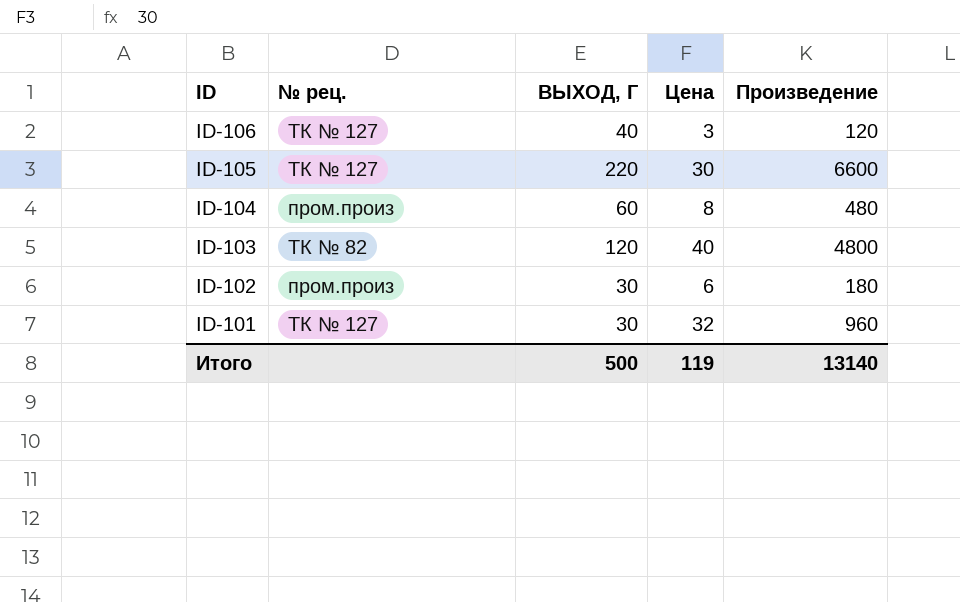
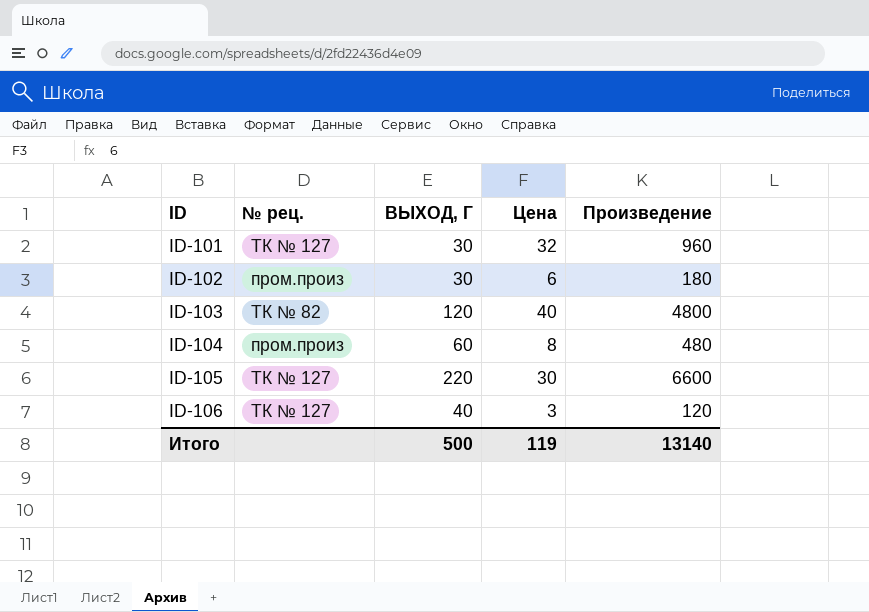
row order: ID descending -> ID ascending

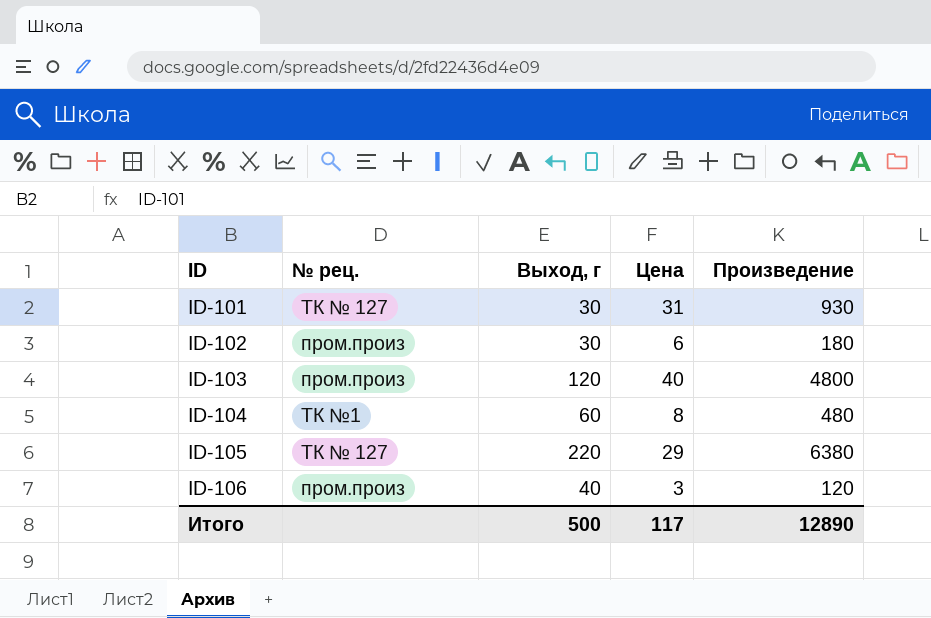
column name: ВЫХОД, Г -> Выход, г
ID-101 | Цена: 32 -> 31
ID-101 | Произведение: 960 -> 930
ID-103 | № рец.: ТК № 82 -> пром.произ
ID-104 | № рец.: пром.произ -> ТК №1
ID-105 | Цена: 30 -> 29
ID-105 | Произведение: 6600 -> 6380
ID-106 | № рец.: ТК № 127 -> пром.произ
Итого | Цена: 119 -> 117
Итого | Произведение: 13140 -> 12890

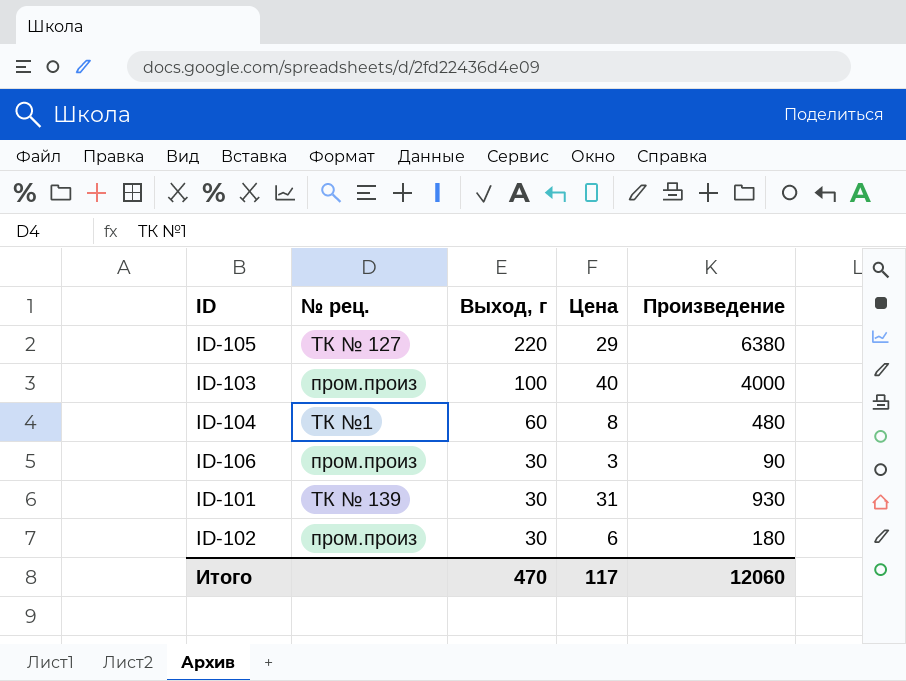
row order: ID ascending -> Выход, г descending
ID-103 | Выход, г: 120 -> 100
ID-103 | Произведение: 4800 -> 4000
ID-106 | Выход, г: 40 -> 30
ID-106 | Произведение: 120 -> 90
ID-101 | № рец.: ТК № 127 -> ТК № 139
Итого | Выход, г: 500 -> 470
Итого | Произведение: 12890 -> 12060

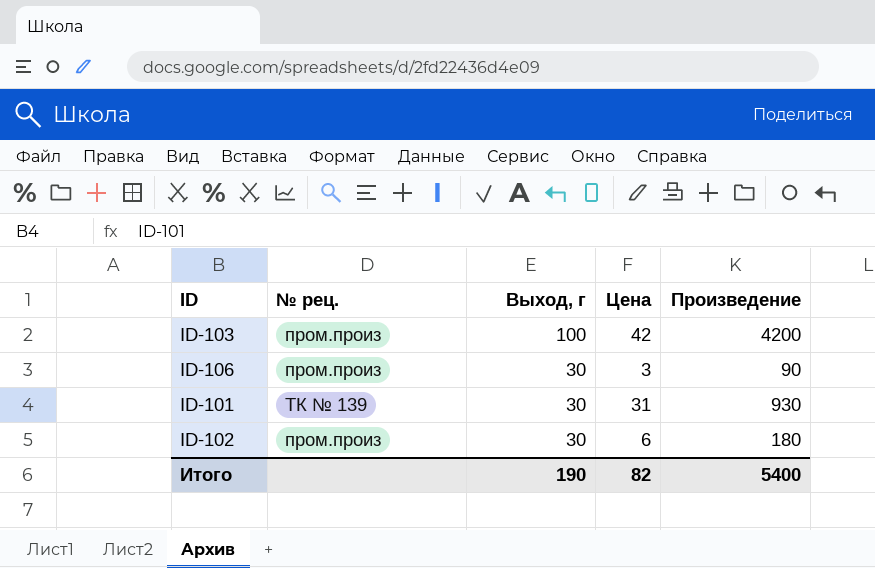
row ID-105: ТК № 127 | 220 | 29 | 6380 -> none
row ID-104: ТК №1 | 60 | 8 | 480 -> none
ID-103 | Цена: 40 -> 42
ID-103 | Произведение: 4000 -> 4200
Итого | Выход, г: 470 -> 190
Итого | Цена: 117 -> 82
Итого | Произведение: 12060 -> 5400

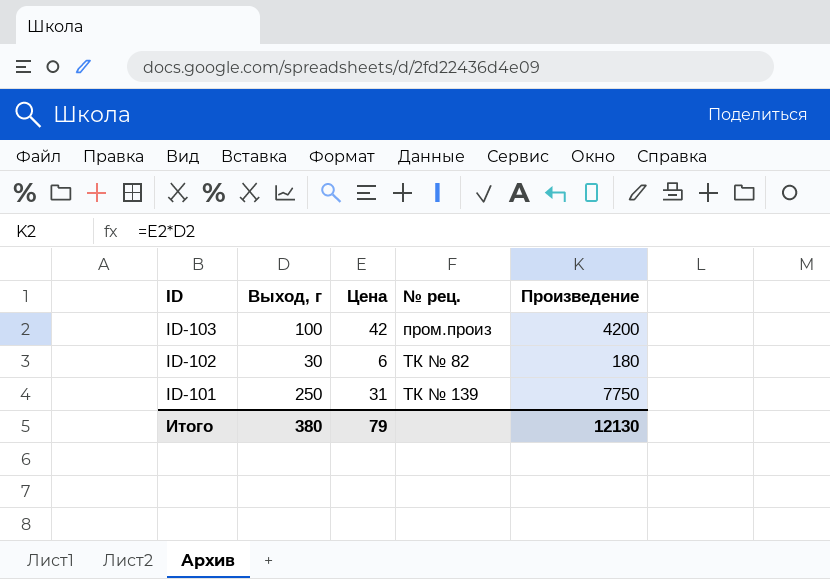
row order: Выход, г descending -> ID descending
column № рец. | position: 2 -> 4
row ID-106: пром.произ | 30 | 3 | 90 -> none
ID-102 | № рец.: пром.произ -> ТК № 82
ID-101 | Выход, г: 30 -> 250
ID-101 | Произведение: 930 -> 7750
Итого | Выход, г: 190 -> 380
Итого | Цена: 82 -> 79
Итого | Произведение: 5400 -> 12130

